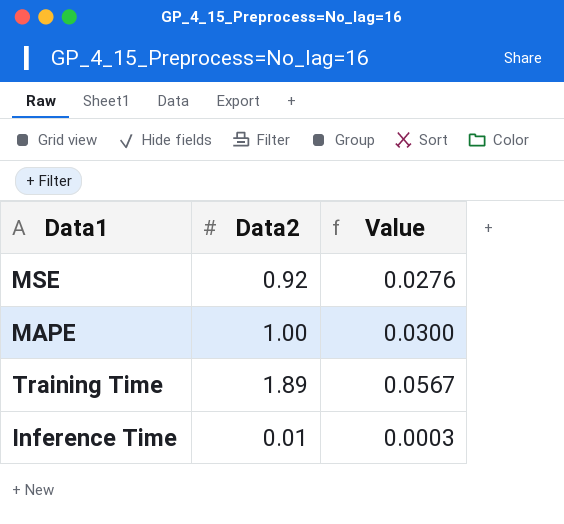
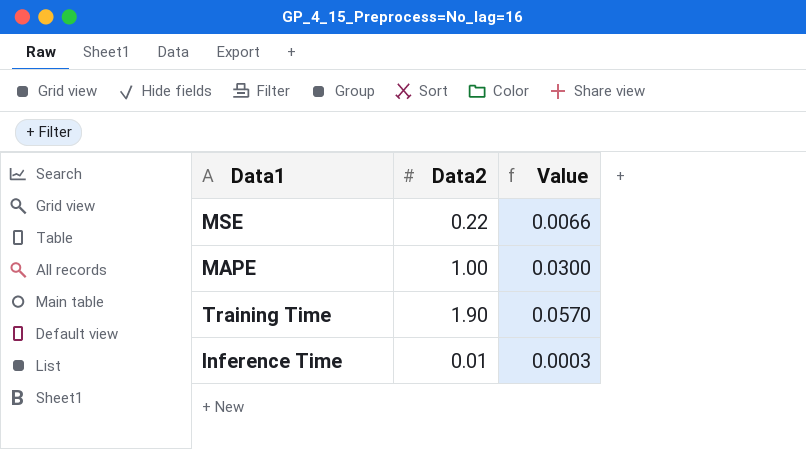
MSE | Data2: 0.92 -> 0.22
MSE | Value: 0.0276 -> 0.0066
Training Time | Data2: 1.89 -> 1.90
Training Time | Value: 0.0567 -> 0.0570

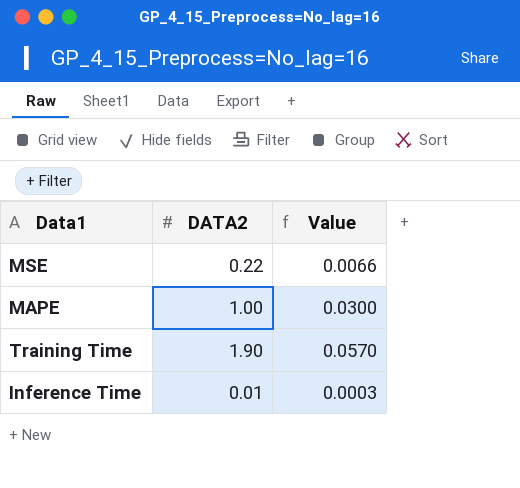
column name: Data2 -> DATA2

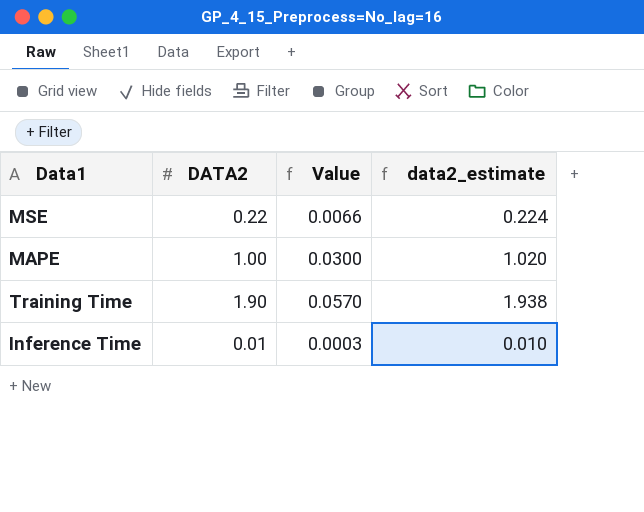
column data2_estimate | formula: none -> [DATA2] * 1.02

